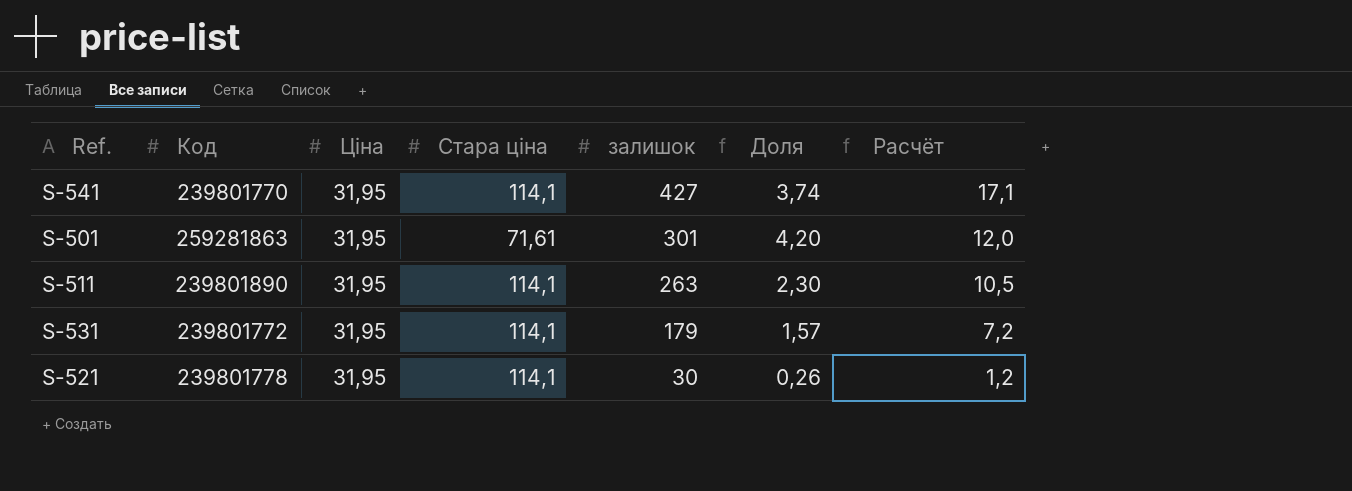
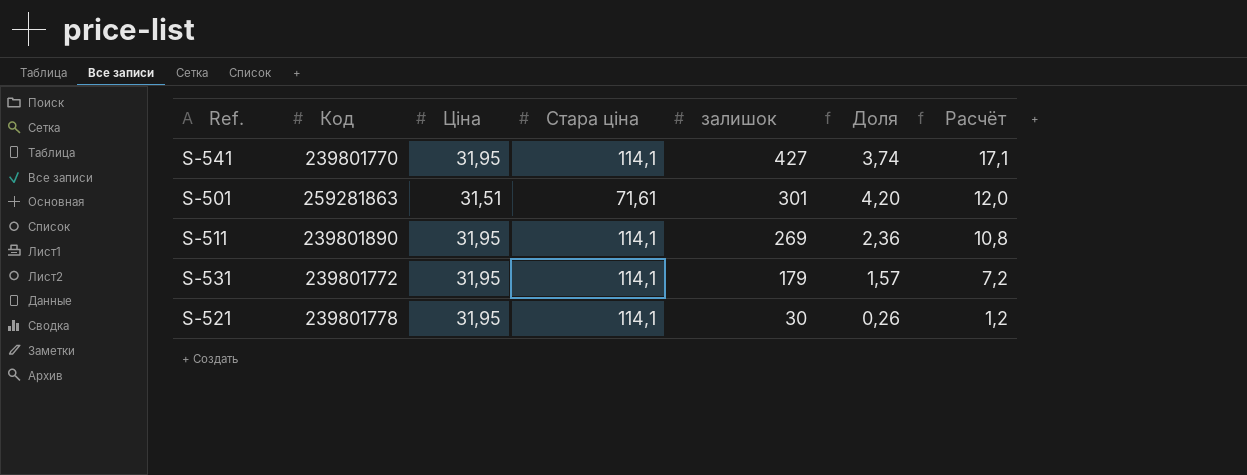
S-501 | Ціна: 31,95 -> 31,51
S-511 | залишок: 263 -> 269
S-511 | Доля: 2,30 -> 2,36
S-511 | Расчёт: 10,5 -> 10,8

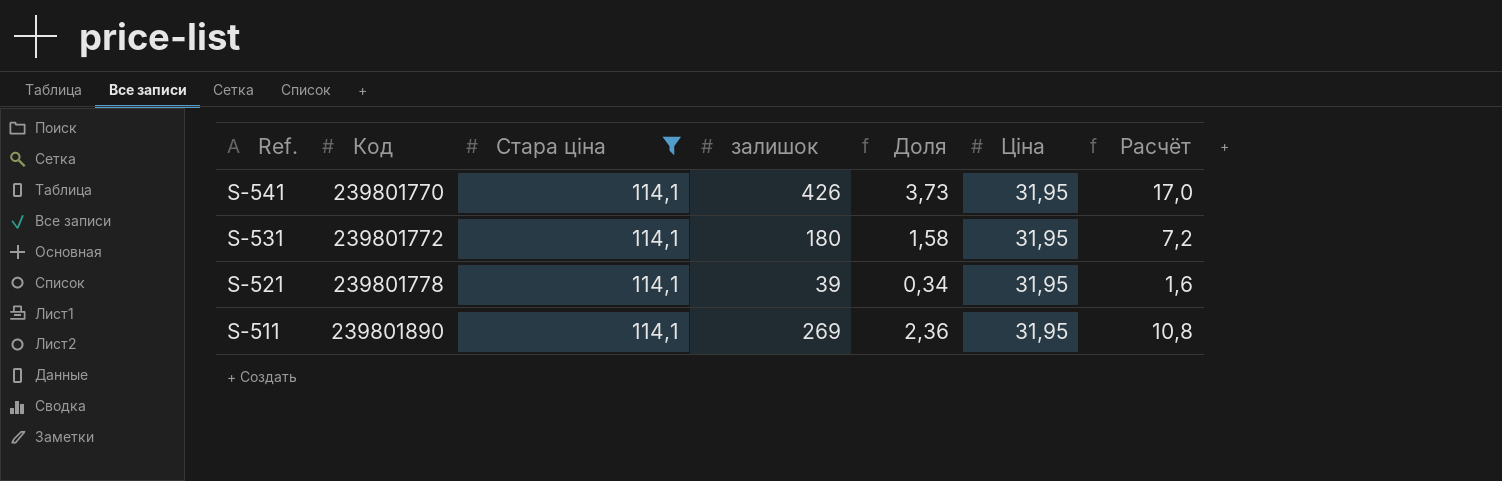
filter: none -> Стара ціна = 114,1
row order: залишок descending -> Ref. descending
column Ціна | position: 3 -> 6
S-541 | залишок: 427 -> 426
S-541 | Доля: 3,74 -> 3,73
S-541 | Расчёт: 17,1 -> 17,0
S-531 | залишок: 179 -> 180
S-531 | Доля: 1,57 -> 1,58
S-521 | залишок: 30 -> 39
S-521 | Доля: 0,26 -> 0,34
S-521 | Расчёт: 1,2 -> 1,6

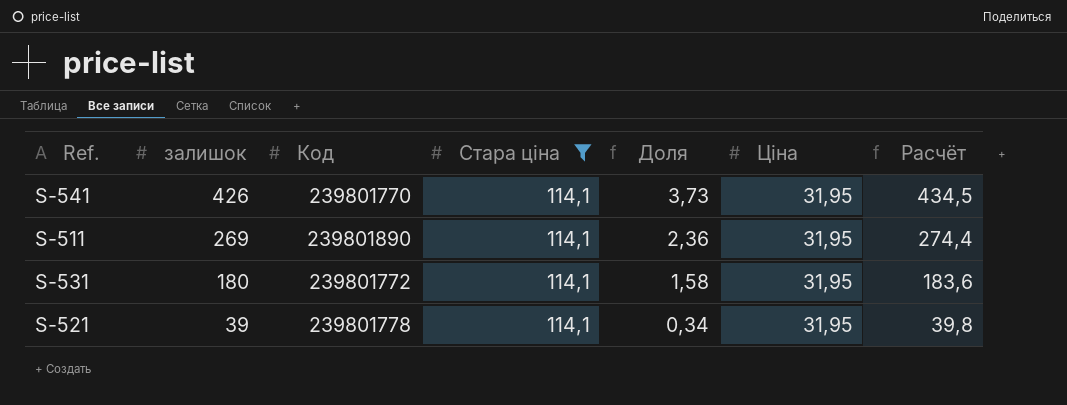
row order: Ref. descending -> залишок descending
column залишок | position: 4 -> 2
column Расчёт | formula: [залишок] * 0,04 -> [залишок] * 1,02

